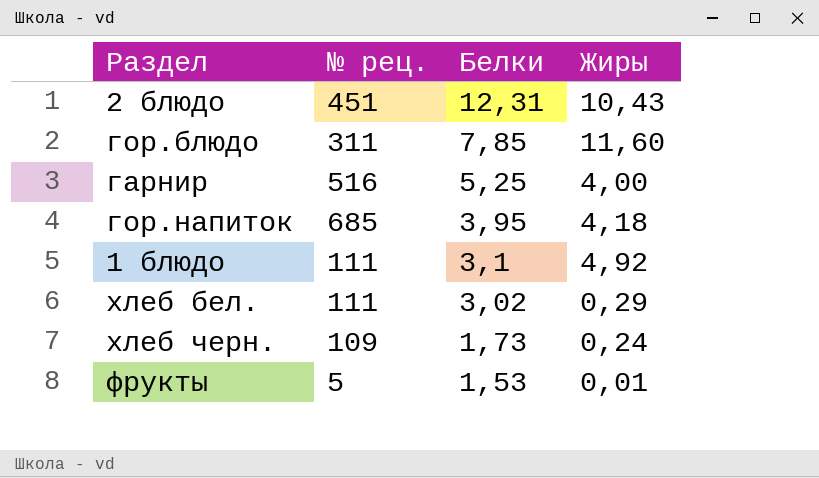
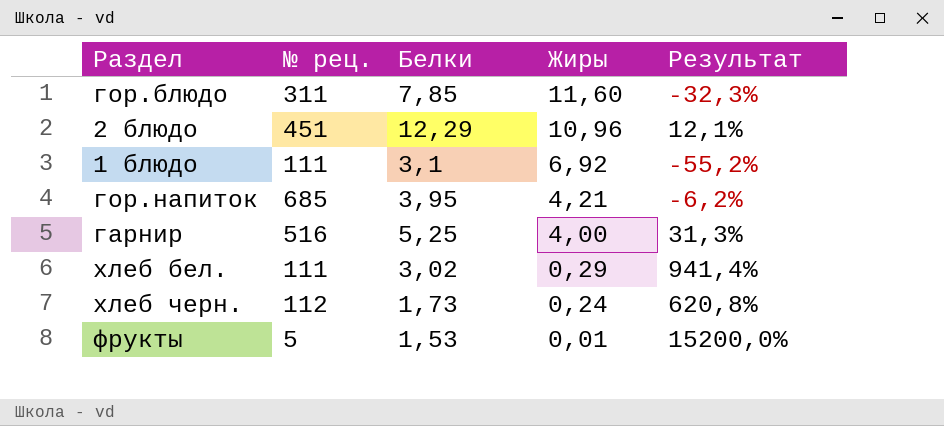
row order: Белки descending -> Жиры descending
column Результат | formula: none -> ([Белки] - [Жиры]) / [Жиры]
2 блюдо | Белки: 12,31 -> 12,29
2 блюдо | Жиры: 10,43 -> 10,96
1 блюдо | Жиры: 4,92 -> 6,92
гор.напиток | Жиры: 4,18 -> 4,21
хлеб черн. | № рец.: 109 -> 112

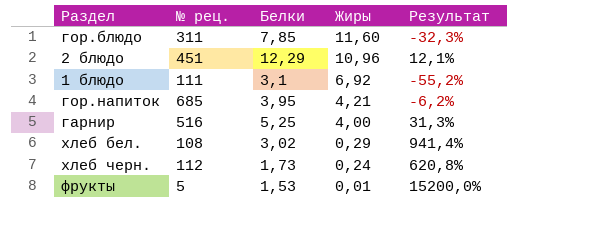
хлеб бел. | № рец.: 111 -> 108

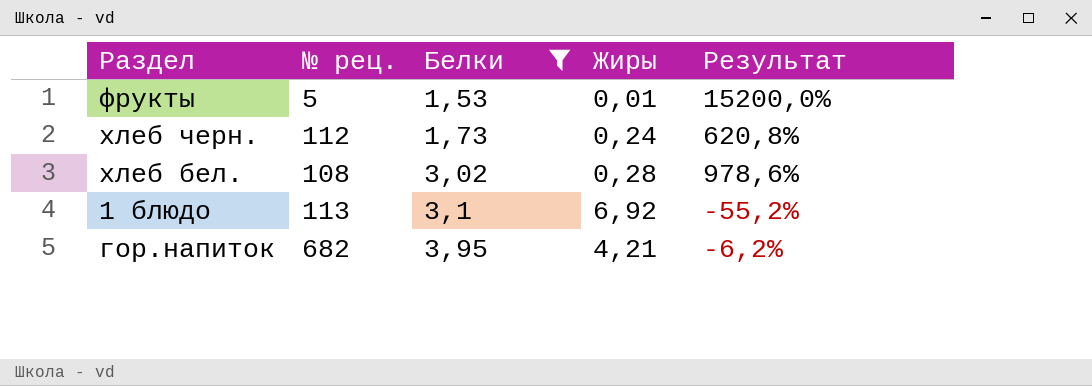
filter: none -> Белки <= 3,95
row order: Жиры descending -> Белки ascending
хлеб бел. | Жиры: 0,29 -> 0,28
хлеб бел. | Результат: 941,4% -> 978,6%
1 блюдо | № рец.: 111 -> 113
гор.напиток | № рец.: 685 -> 682

